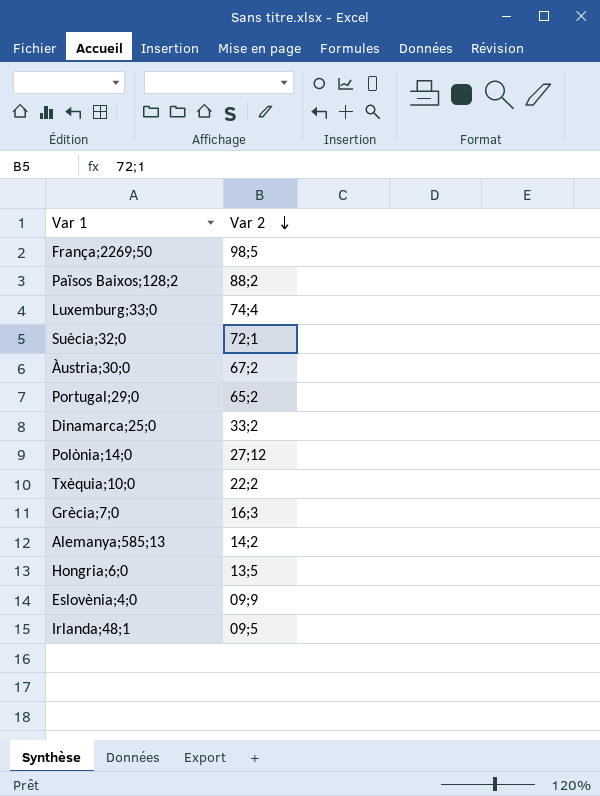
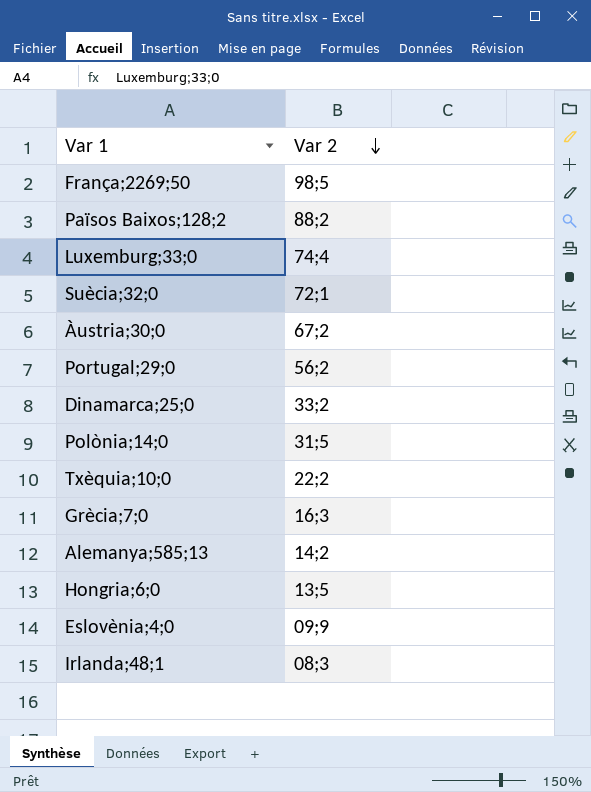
Portugal;29;0 | Var 2: 65;2 -> 56;2
Polònia;14;0 | Var 2: 27;12 -> 31;5
Irlanda;48;1 | Var 2: 09;5 -> 08;3

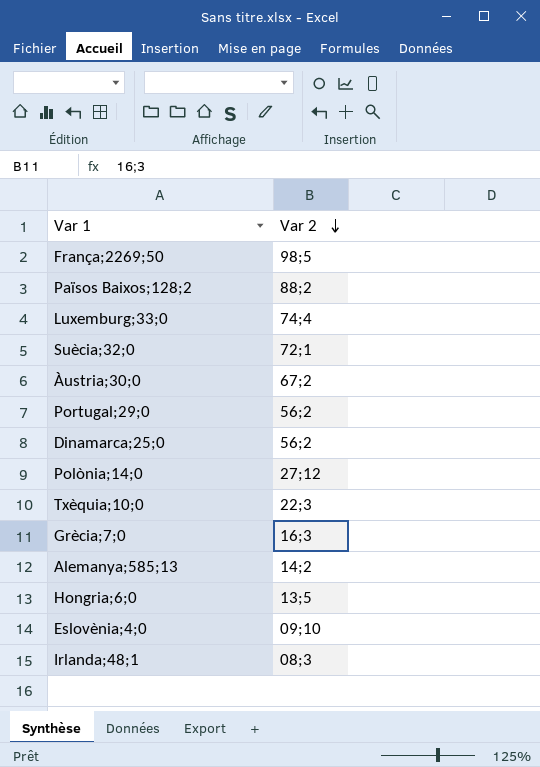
Dinamarca;25;0 | Var 2: 33;2 -> 56;2
Polònia;14;0 | Var 2: 31;5 -> 27;12
Txèquia;10;0 | Var 2: 22;2 -> 22;3
Eslovènia;4;0 | Var 2: 09;9 -> 09;10

